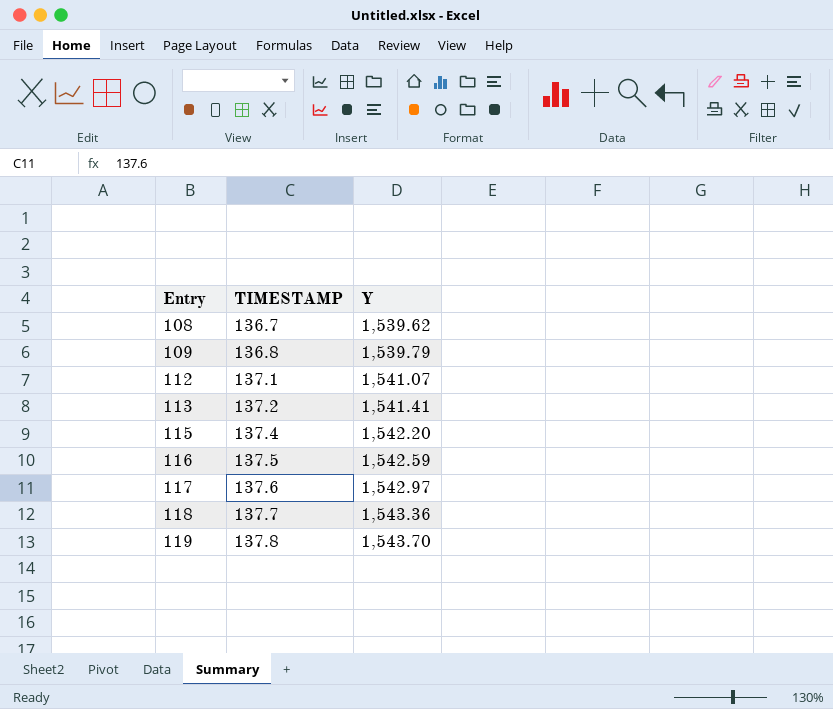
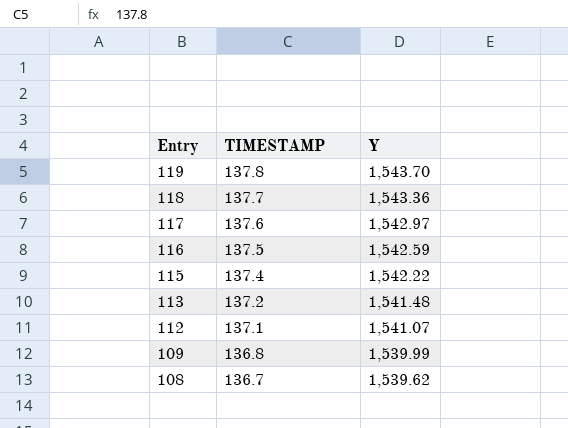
row order: Entry ascending -> Entry descending
115 | Y: 1,542.20 -> 1,542.22
113 | Y: 1,541.41 -> 1,541.48
109 | Y: 1,539.79 -> 1,539.99

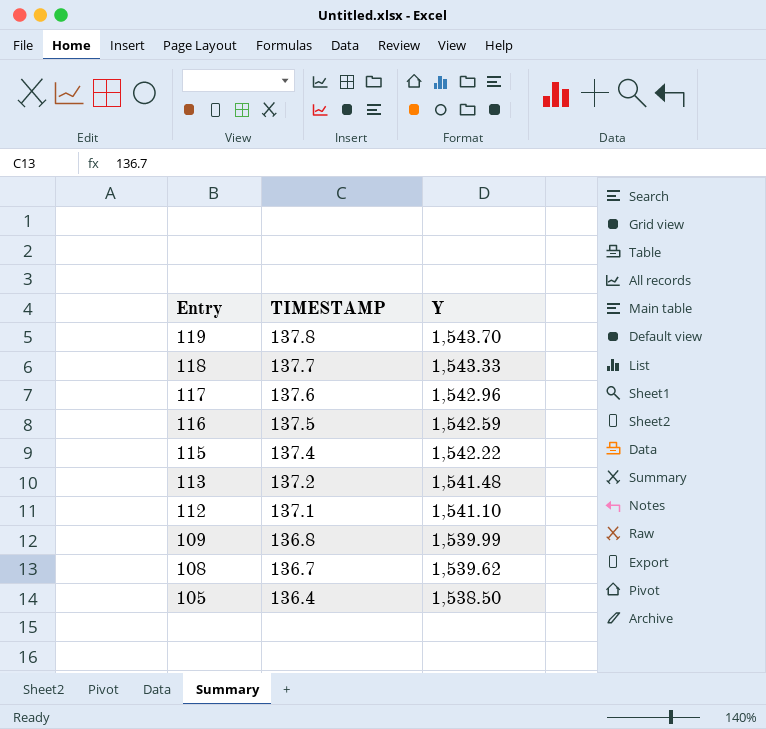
118 | Y: 1,543.36 -> 1,543.33
117 | Y: 1,542.97 -> 1,542.96
112 | Y: 1,541.07 -> 1,541.10
row 105: none -> 136.4 | 1,538.50

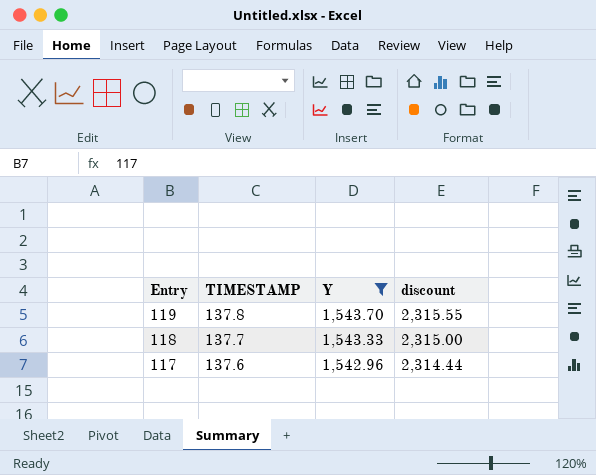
filter: none -> Y >= 1,542.96
column discount | formula: none -> [Y] * 1.5

